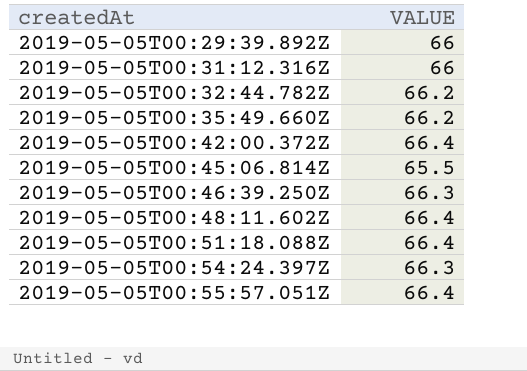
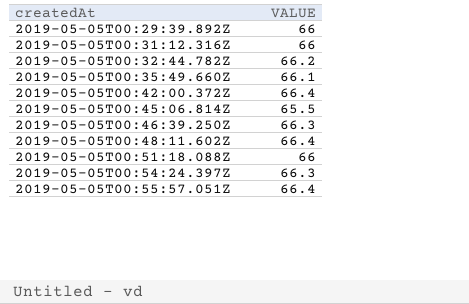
2019-05-05T00:35:49.660Z | VALUE: 66.2 -> 66.1
2019-05-05T00:51:18.088Z | VALUE: 66.4 -> 66

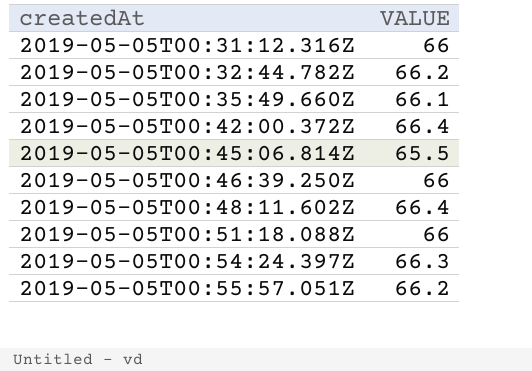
row 2019-05-05T00:29:39.892Z: 66 -> none
2019-05-05T00:46:39.250Z | VALUE: 66.3 -> 66
2019-05-05T00:55:57.051Z | VALUE: 66.4 -> 66.2

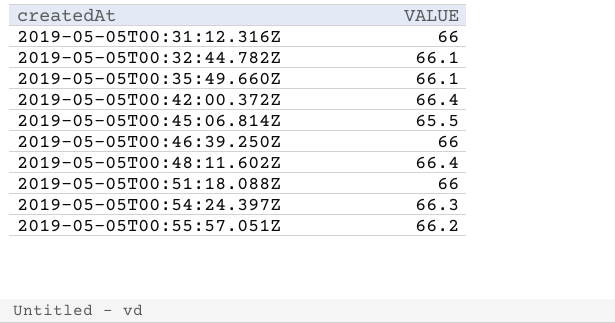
2019-05-05T00:32:44.782Z | VALUE: 66.2 -> 66.1

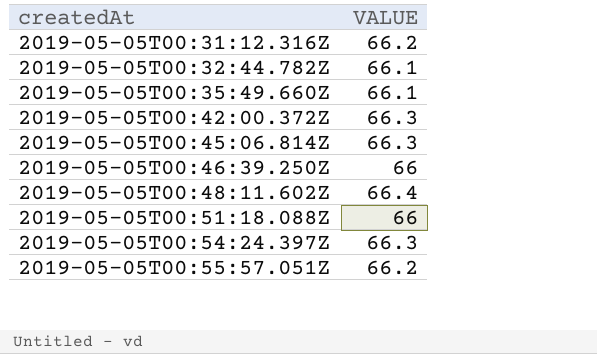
2019-05-05T00:31:12.316Z | VALUE: 66 -> 66.2
2019-05-05T00:42:00.372Z | VALUE: 66.4 -> 66.3
2019-05-05T00:45:06.814Z | VALUE: 65.5 -> 66.3

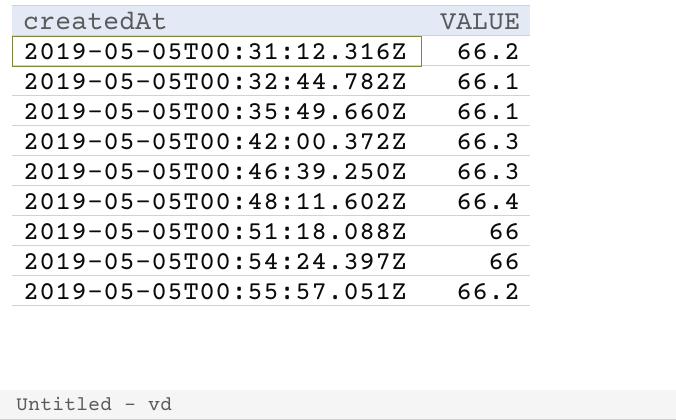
row 2019-05-05T00:45:06.814Z: 66.3 -> none
2019-05-05T00:46:39.250Z | VALUE: 66 -> 66.3
2019-05-05T00:54:24.397Z | VALUE: 66.3 -> 66

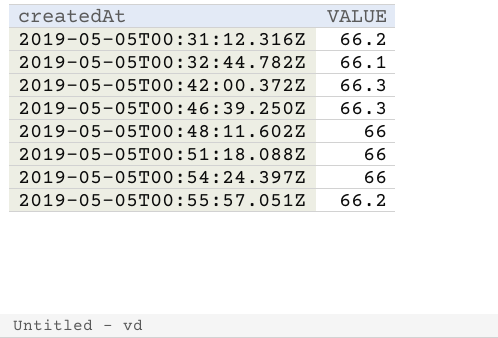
row 2019-05-05T00:35:49.660Z: 66.1 -> none
2019-05-05T00:48:11.602Z | VALUE: 66.4 -> 66

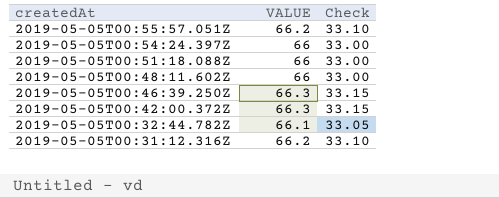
row order: createdAt ascending -> createdAt descending
column Check | formula: none -> [VALUE] * 0.5

